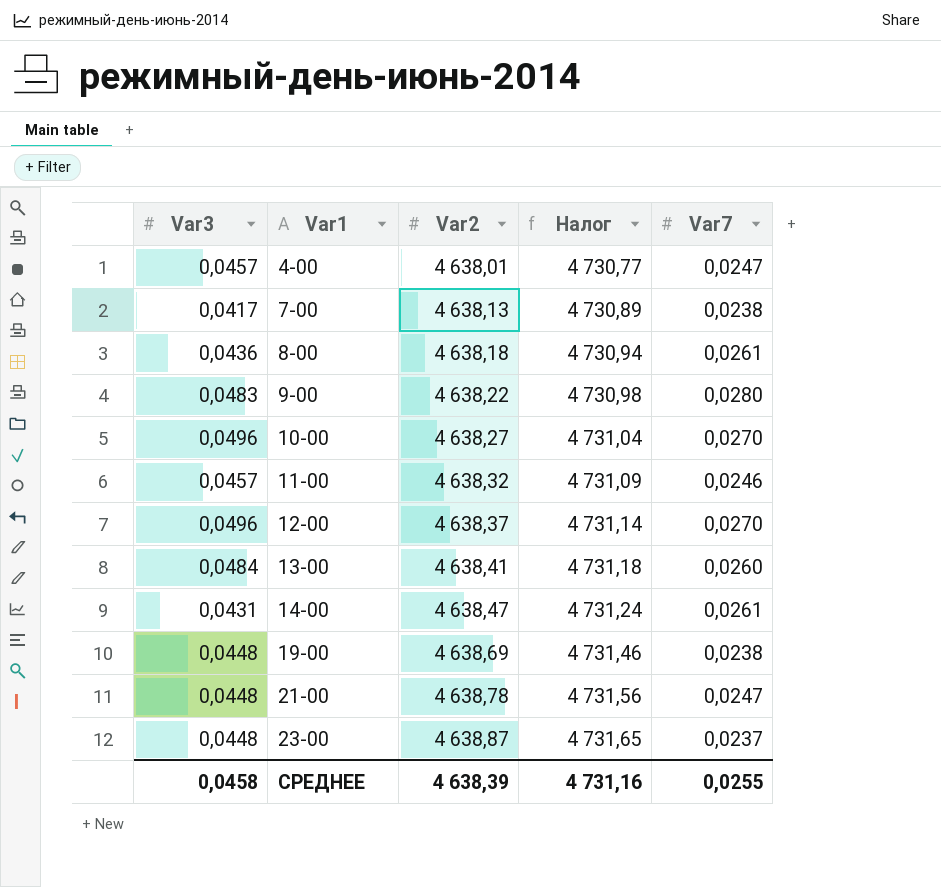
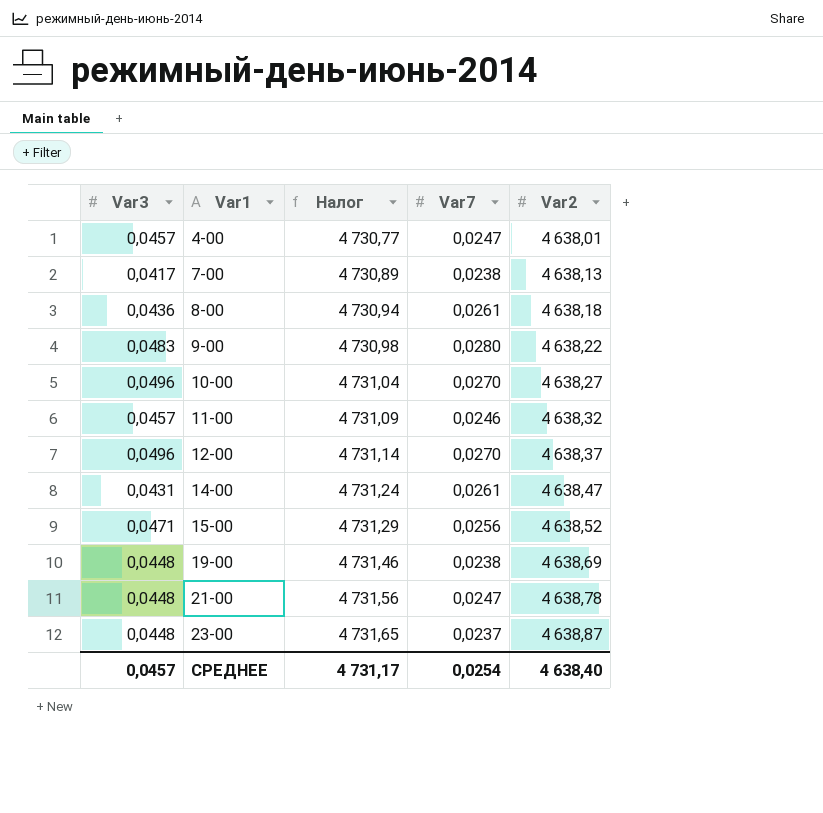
column Var2 | position: 3 -> 5
row 13-00: 0,0484 | 4 638,41 | 4 731,18 | 0,0260 -> none
row 15-00: none -> 0,0471 | 4 731,29 | 0,0256 | 4 638,52
СРЕДНЕЕ | Var3: 0,0458 -> 0,0457
СРЕДНЕЕ | Налог: 4 731,16 -> 4 731,17
СРЕДНЕЕ | Var7: 0,0255 -> 0,0254
СРЕДНЕЕ | Var2: 4 638,39 -> 4 638,40

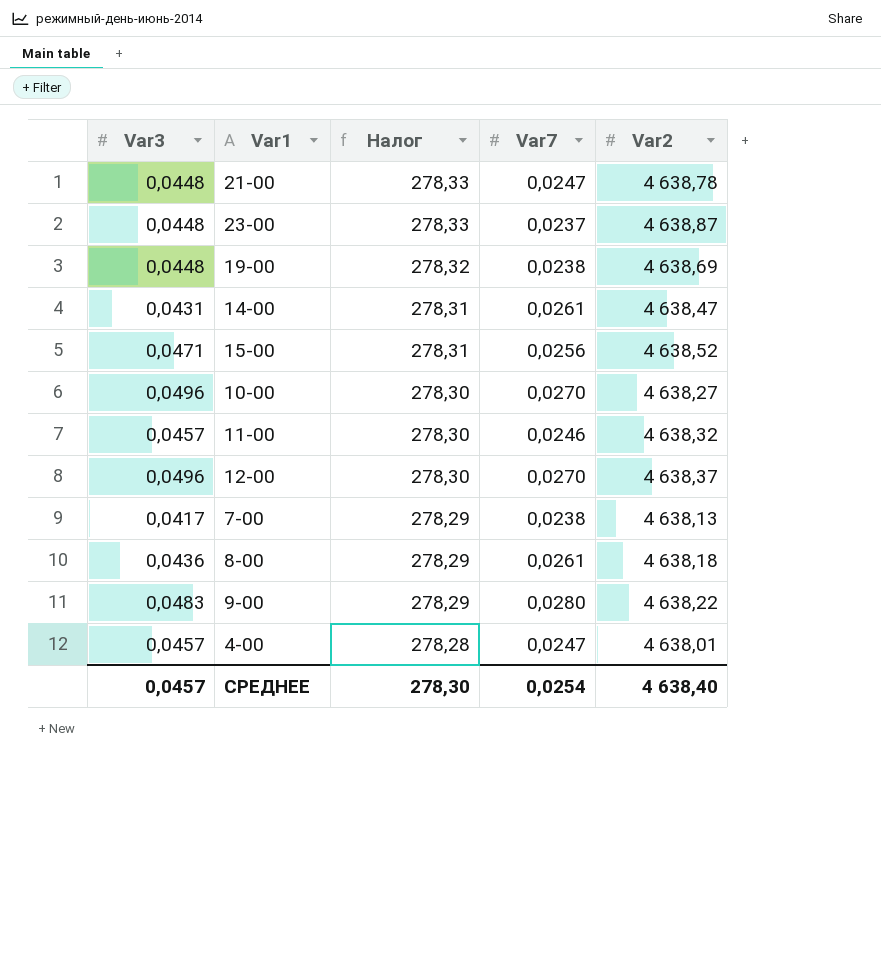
row order: Var1 ascending -> Налог descending
column Налог | formula: [Var2] * 1,02 -> [Var2] * 0,06
СРЕДНЕЕ | Налог: 4 731,17 -> 278,30

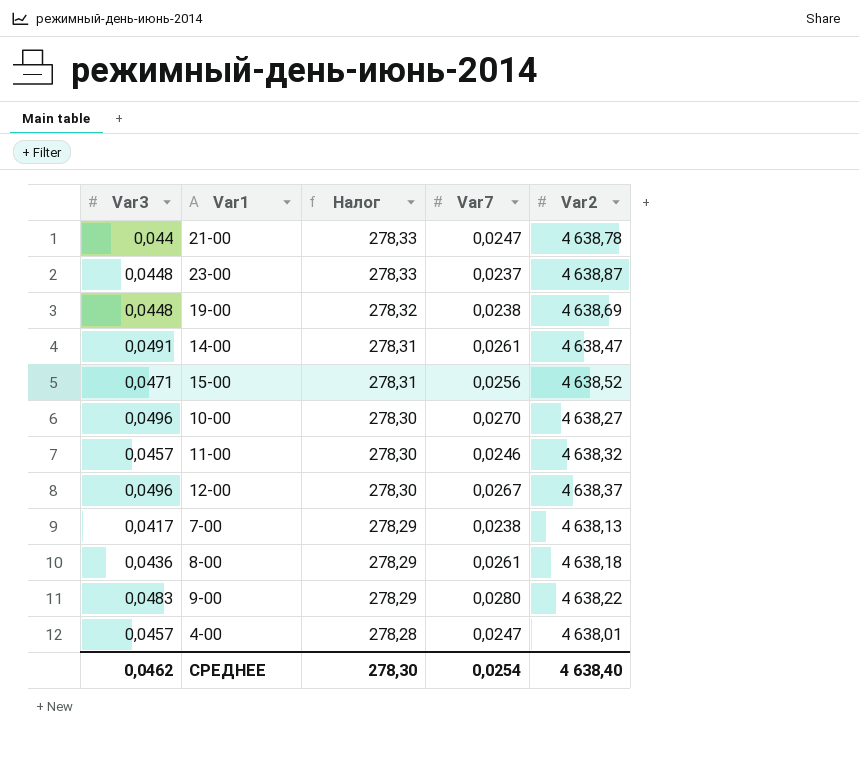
21-00 | Var3: 0,0448 -> 0,044
14-00 | Var3: 0,0431 -> 0,0491
12-00 | Var7: 0,0270 -> 0,0267
СРЕДНЕЕ | Var3: 0,0457 -> 0,0462

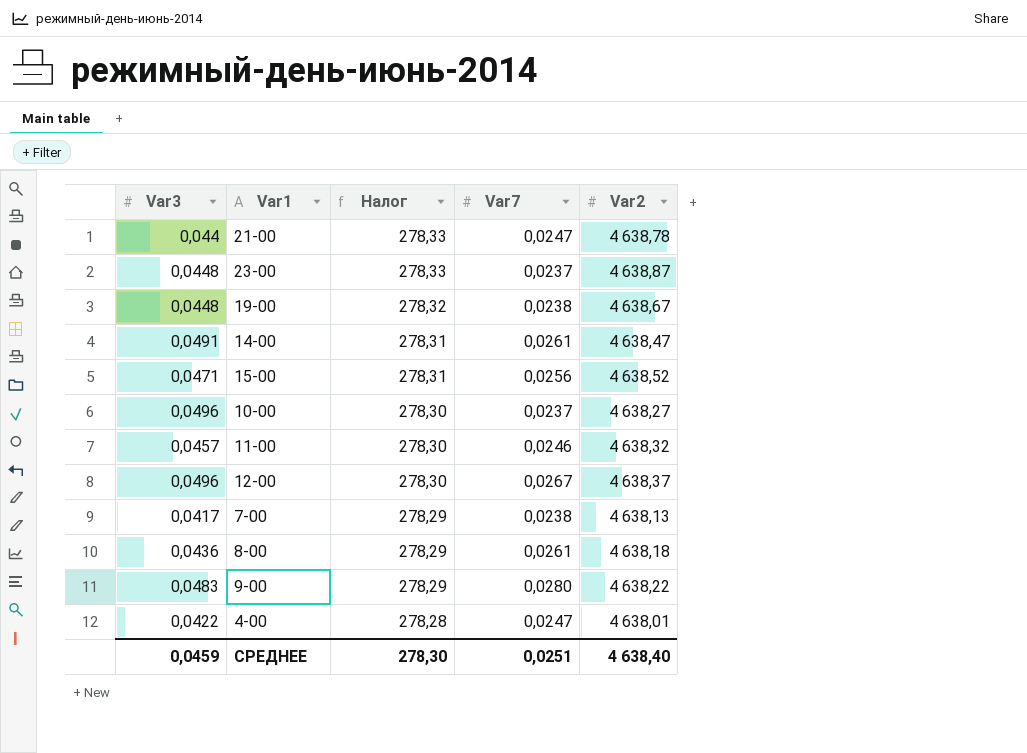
19-00 | Var2: 4 638,69 -> 4 638,67
10-00 | Var7: 0,0270 -> 0,0237
4-00 | Var3: 0,0457 -> 0,0422
СРЕДНЕЕ | Var3: 0,0462 -> 0,0459
СРЕДНЕЕ | Var7: 0,0254 -> 0,0251

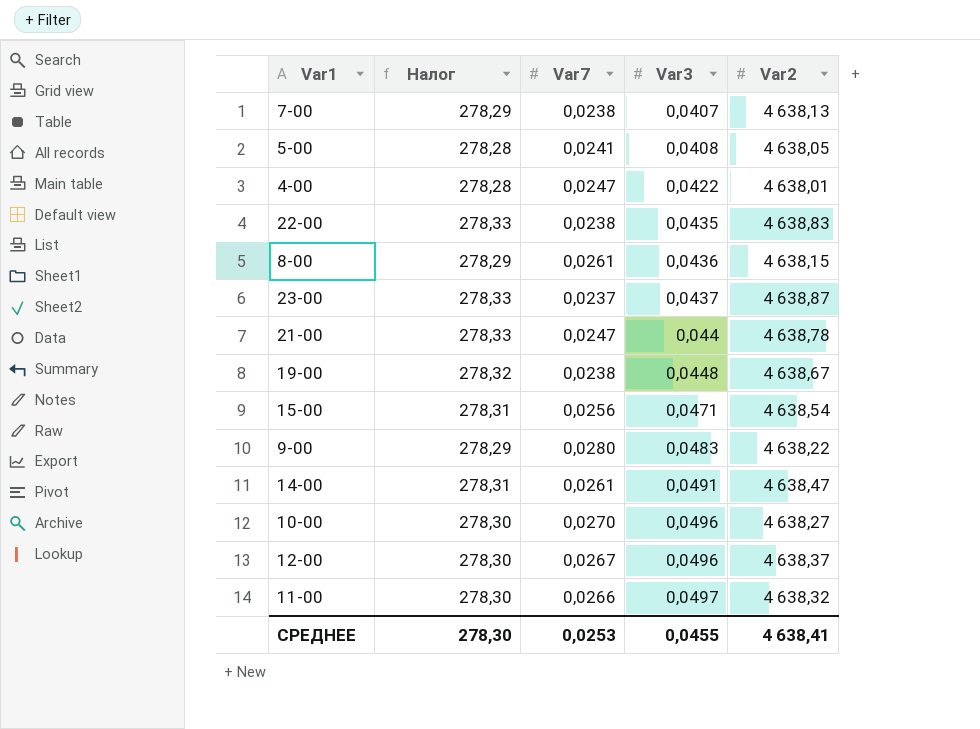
row order: Налог descending -> Var3 ascending
column Var3 | position: 1 -> 4
7-00 | Var3: 0,0417 -> 0,0407
row 5-00: none -> 278,28 | 0,0241 | 0,0408 | 4 638,05
row 22-00: none -> 278,33 | 0,0238 | 0,0435 | 4 638,83
8-00 | Var2: 4 638,18 -> 4 638,15
23-00 | Var3: 0,0448 -> 0,0437
15-00 | Var2: 4 638,52 -> 4 638,54
10-00 | Var7: 0,0237 -> 0,0270
11-00 | Var7: 0,0246 -> 0,0266
11-00 | Var3: 0,0457 -> 0,0497
СРЕДНЕЕ | Var7: 0,0251 -> 0,0253
СРЕДНЕЕ | Var3: 0,0459 -> 0,0455
СРЕДНЕЕ | Var2: 4 638,40 -> 4 638,41

